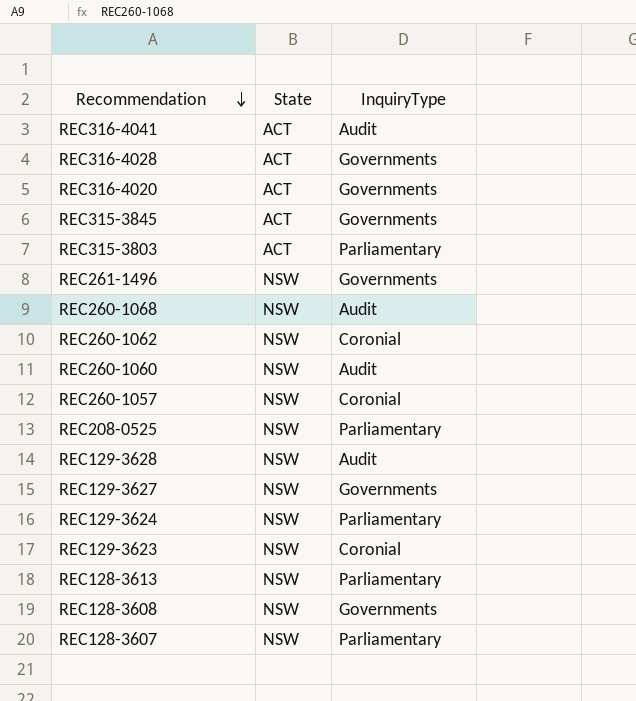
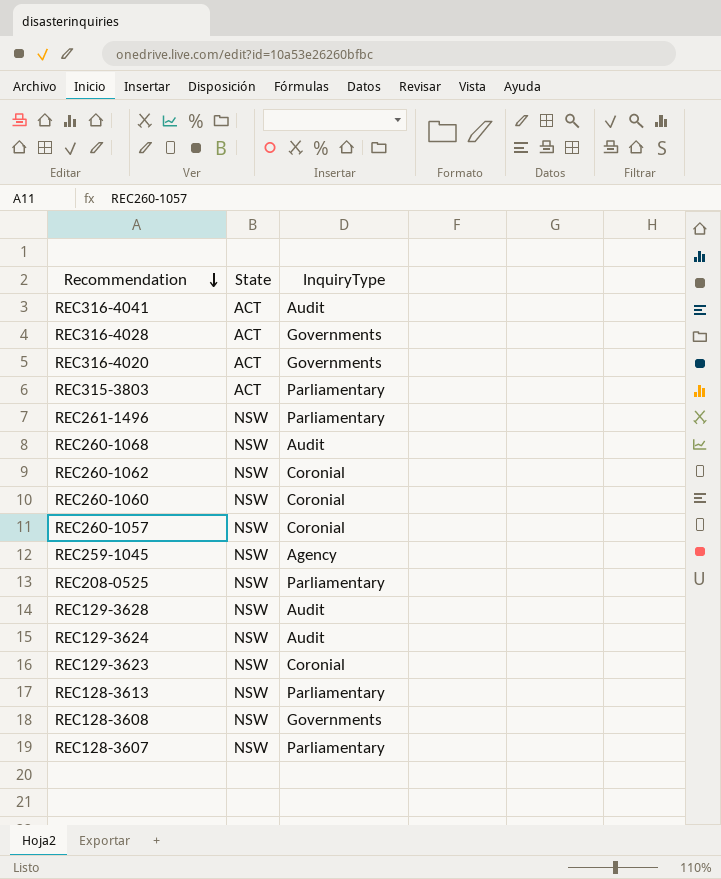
row REC315-3845: ACT | Governments -> none
row REC129-3627: NSW | Governments -> none
REC261-1496 | InquiryType: Governments -> Parliamentary
REC260-1060 | InquiryType: Audit -> Coronial
row REC259-1045: none -> NSW | Agency
REC129-3624 | InquiryType: Parliamentary -> Audit

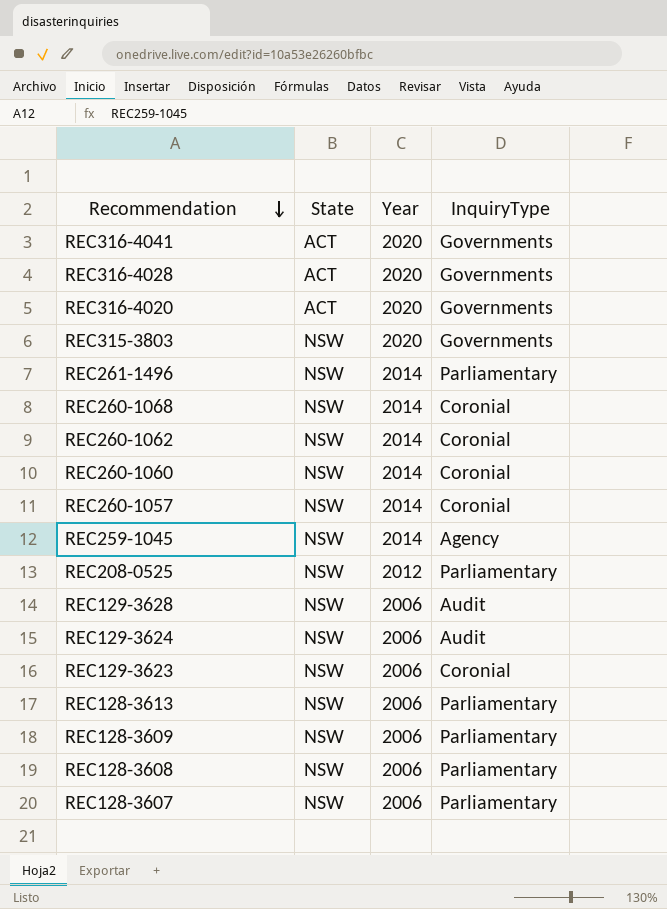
column Year | position: none -> 3
REC316-4041 | InquiryType: Audit -> Governments
REC315-3803 | State: ACT -> NSW
REC315-3803 | InquiryType: Parliamentary -> Governments
REC260-1068 | InquiryType: Audit -> Coronial
row REC128-3609: none -> NSW | 2006 | Parliamentary
REC128-3608 | InquiryType: Governments -> Parliamentary

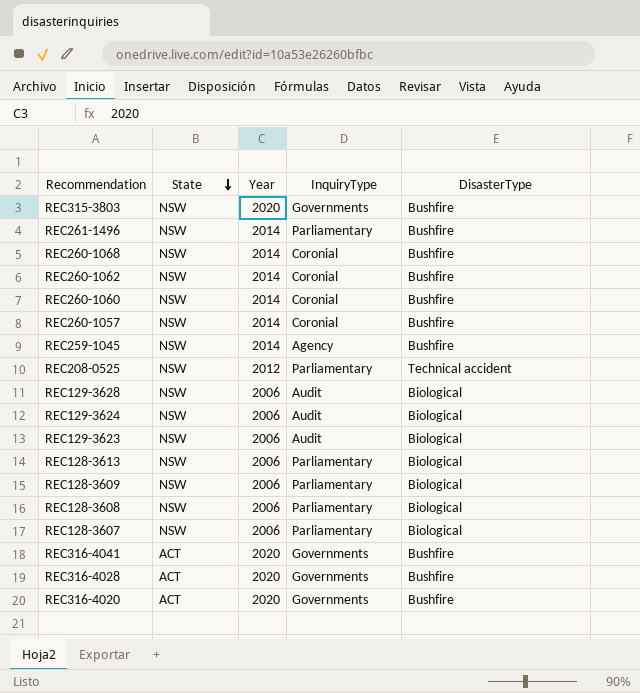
row order: Recommendation descending -> State descending
column DisasterType | position: none -> 5
REC129-3623 | InquiryType: Coronial -> Audit

